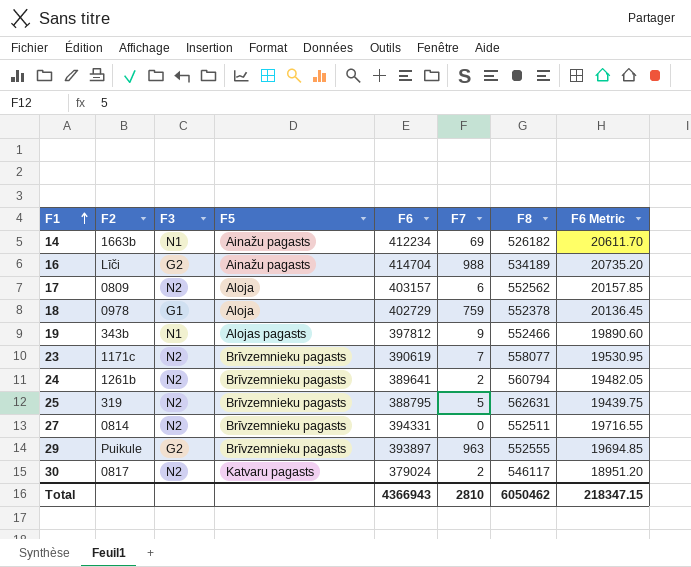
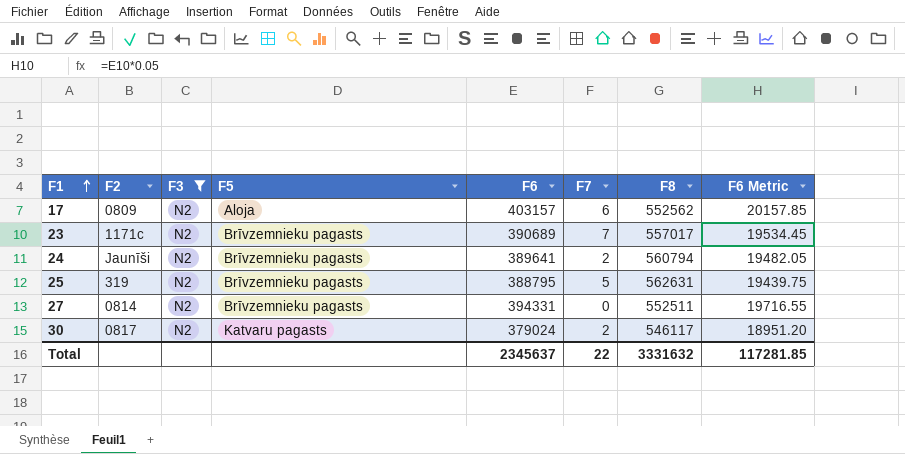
filter: none -> F3 = N2
23 | F6: 390619 -> 390689
23 | F8: 558077 -> 557017
23 | F6 Metric: 19530.95 -> 19534.45
24 | F2: 1261b -> Jaunīši
Total | F6: 4366943 -> 2345637
Total | F7: 2810 -> 22
Total | F8: 6050462 -> 3331632
Total | F6 Metric: 218347.15 -> 117281.85

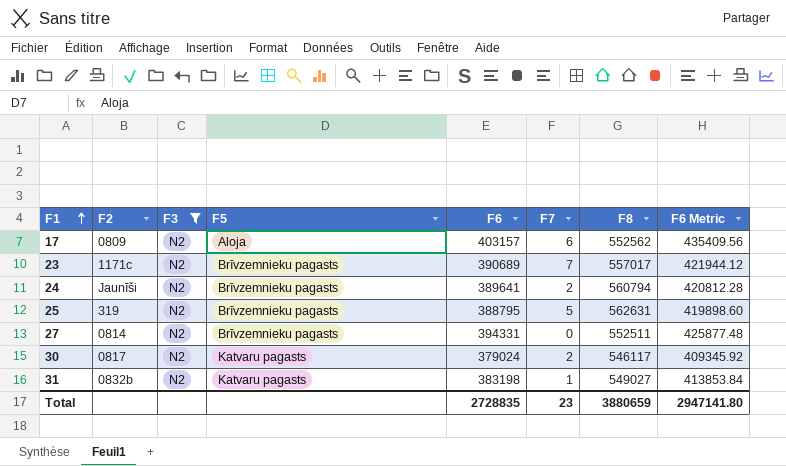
column F6 Metric | formula: [F6] * 0.05 -> [F6] * 1.08
row 31: none -> 0832b | N2 | Katvaru pagasts | 383198 | 1 | 549027 | 413853.84
Total | F6: 2345637 -> 2728835
Total | F7: 22 -> 23
Total | F8: 3331632 -> 3880659
Total | F6 Metric: 117281.85 -> 2947141.80

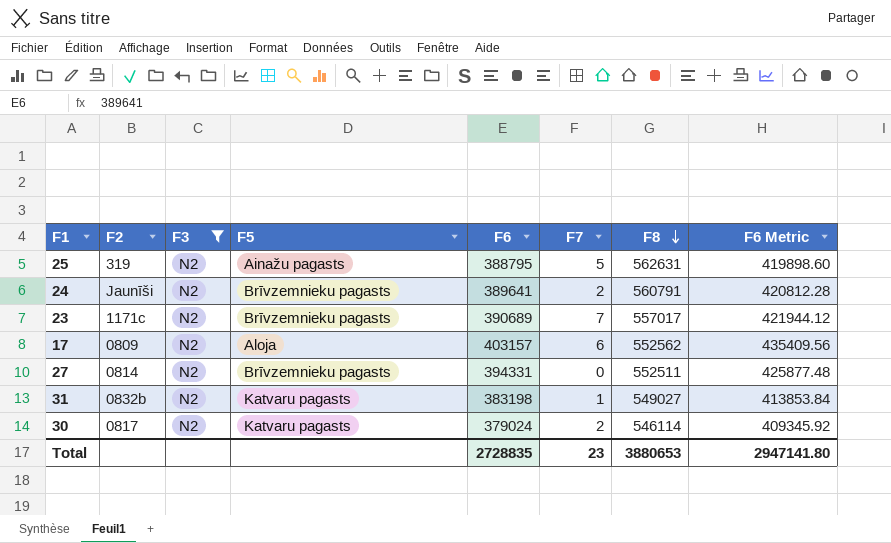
row order: F1 ascending -> F8 descending
25 | F5: Brīvzemnieku pagasts -> Ainažu pagasts
24 | F8: 560794 -> 560791
30 | F8: 546117 -> 546114
Total | F8: 3880659 -> 3880653

